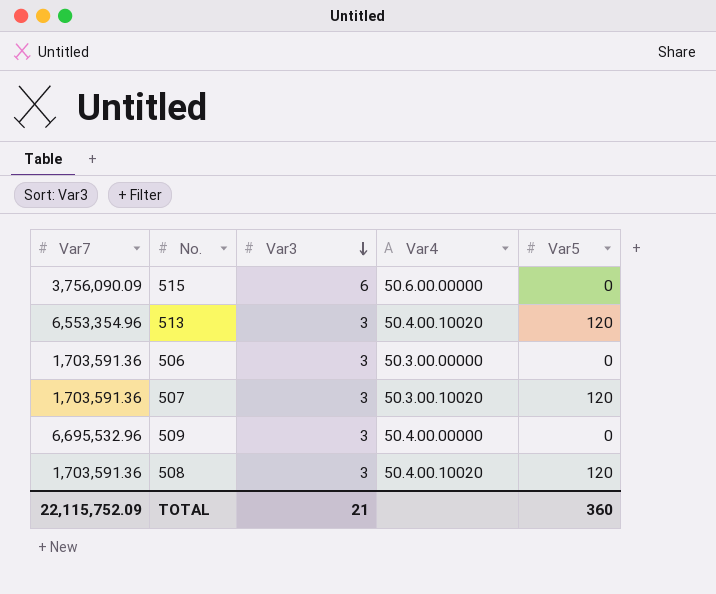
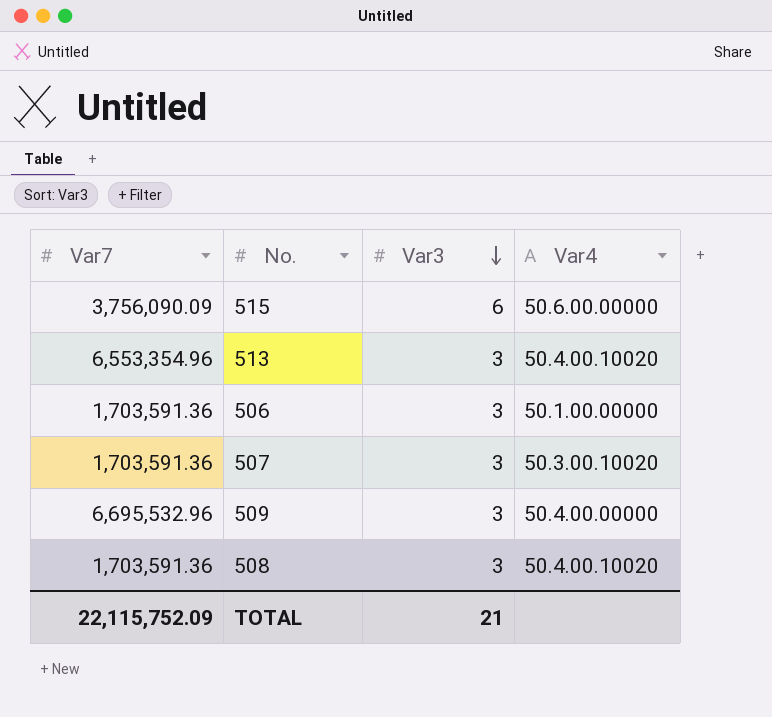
column Var5 | position: 5 -> none
506 | Var4: 50.3.00.00000 -> 50.1.00.00000

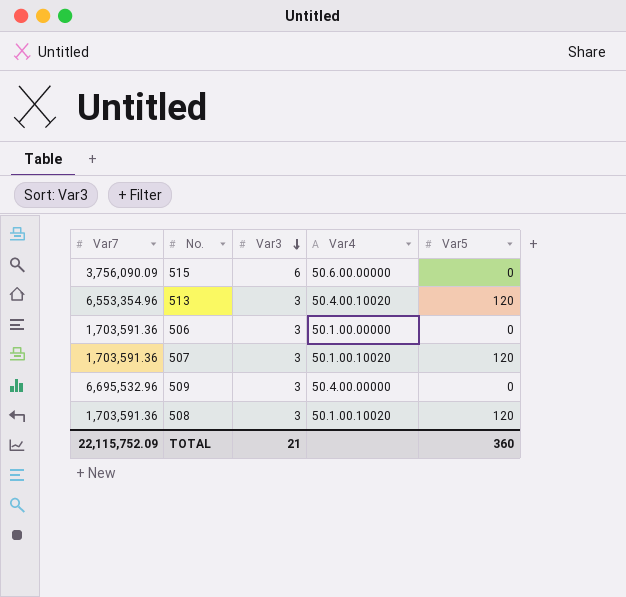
column Var5 | position: none -> 5
507 | Var4: 50.3.00.10020 -> 50.1.00.10020
508 | Var4: 50.4.00.10020 -> 50.1.00.10020

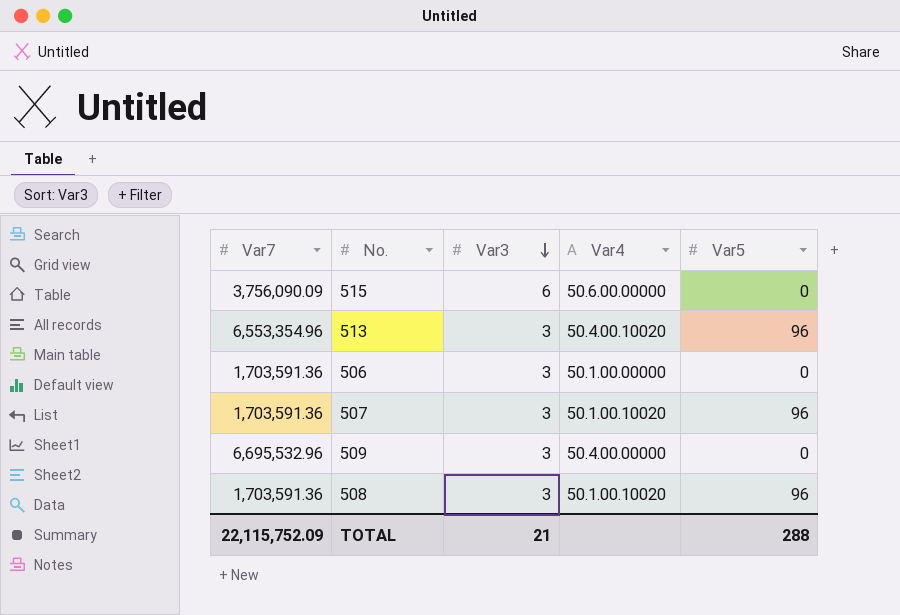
513 | Var5: 120 -> 96
507 | Var5: 120 -> 96
508 | Var5: 120 -> 96
TOTAL | Var5: 360 -> 288

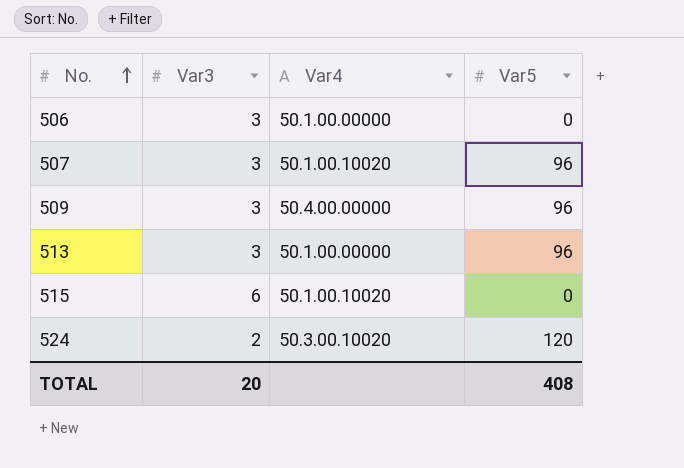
row order: Var3 descending -> No. ascending
column Var7 | position: 1 -> none
row 508: 1,703,591.36 | 3 | 50.1.00.10020 | 96 -> none
509 | Var5: 0 -> 96
513 | Var4: 50.4.00.10020 -> 50.1.00.00000
515 | Var4: 50.6.00.00000 -> 50.1.00.10020
row 524: none -> 2 | 50.3.00.10020 | 120
TOTAL | Var3: 21 -> 20
TOTAL | Var5: 288 -> 408

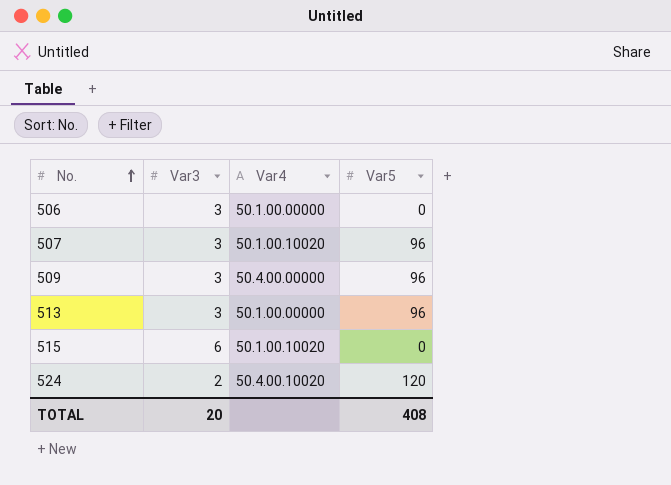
524 | Var4: 50.3.00.10020 -> 50.4.00.10020

